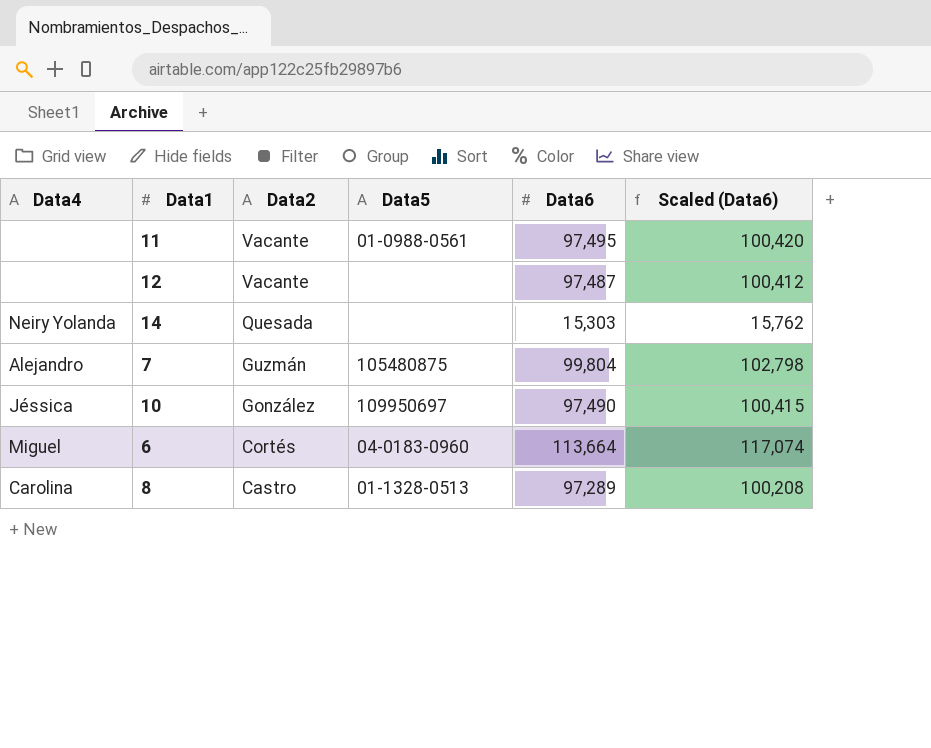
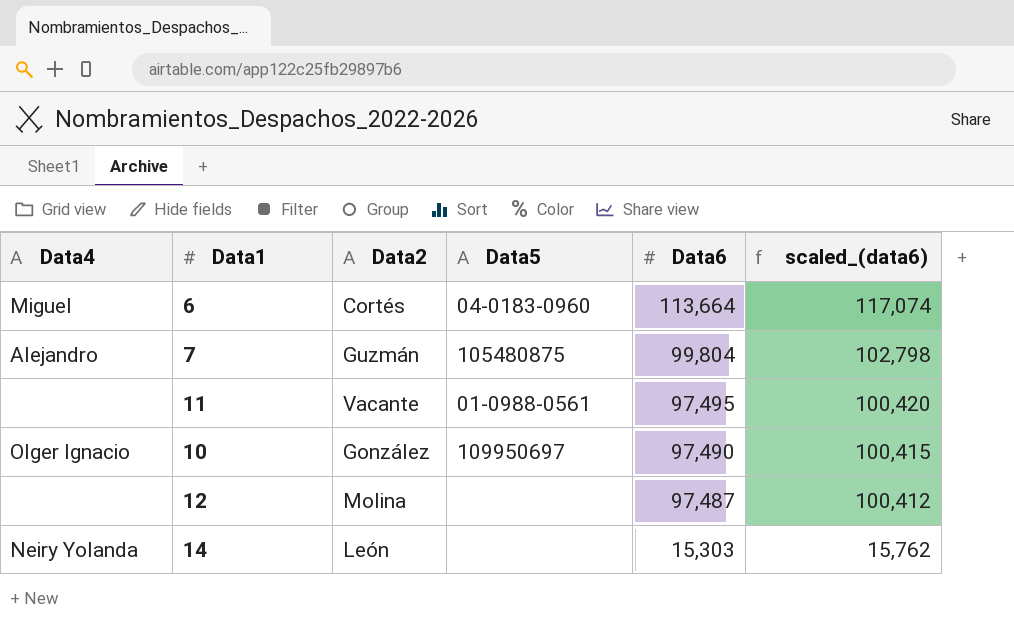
row order: Data2 descending -> Data6 descending
column name: Scaled (Data6) -> scaled_(data6)
row 8: Carolina | Castro | 01-1328-0513 | 97,289 | 100,208 -> none
10 | Data4: Jéssica -> Olger Ignacio
12 | Data2: Vacante -> Molina
14 | Data2: Quesada -> León

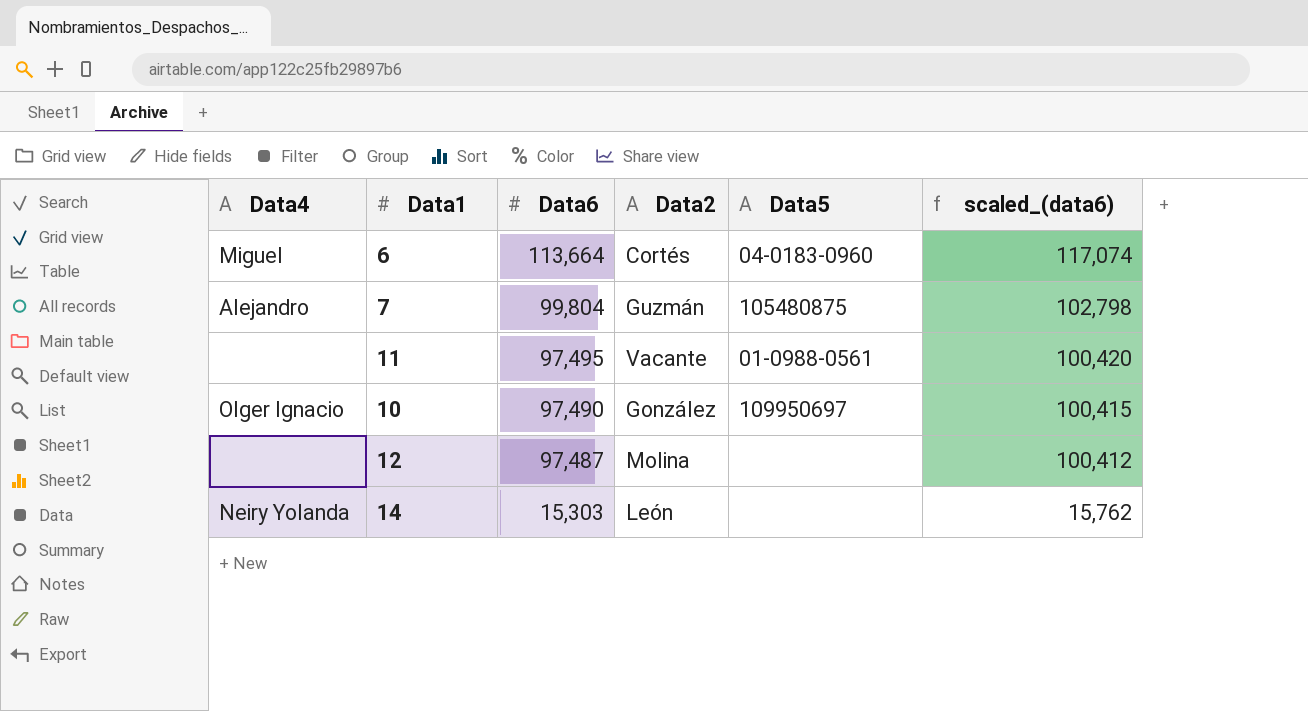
column Data6 | position: 5 -> 3

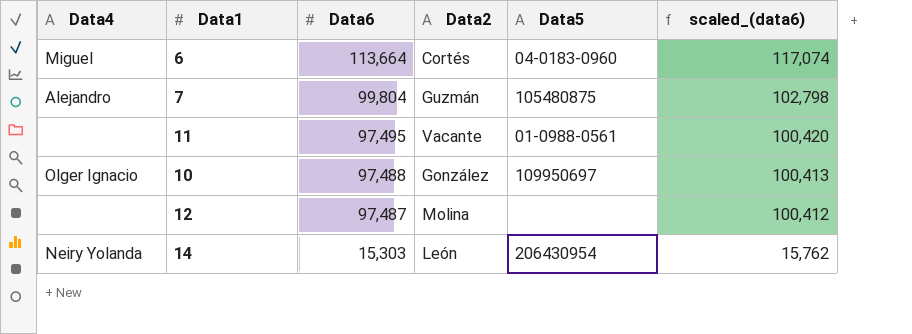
10 | Data6: 97,490 -> 97,488
10 | scaled_(data6): 100,415 -> 100,413
14 | Data5: none -> 206430954

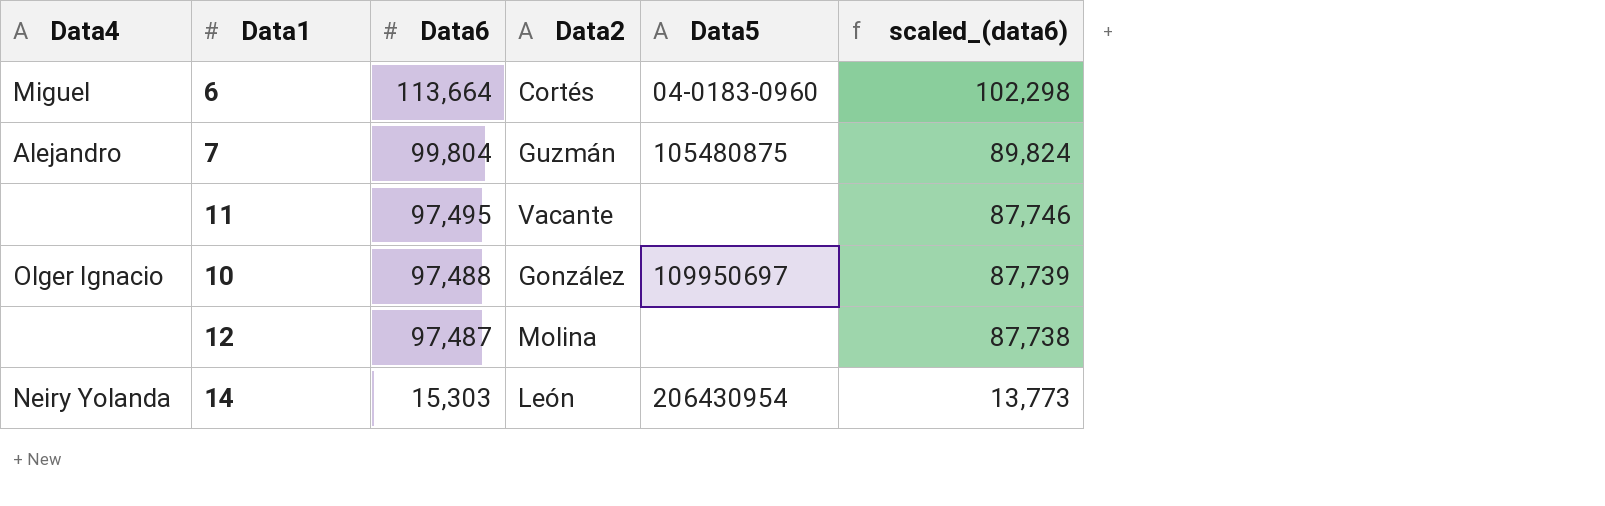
column scaled_(data6) | formula: [Data6] * 1.03 -> [Data6] * 0.9
11 | Data5: 01-0988-0561 -> none

